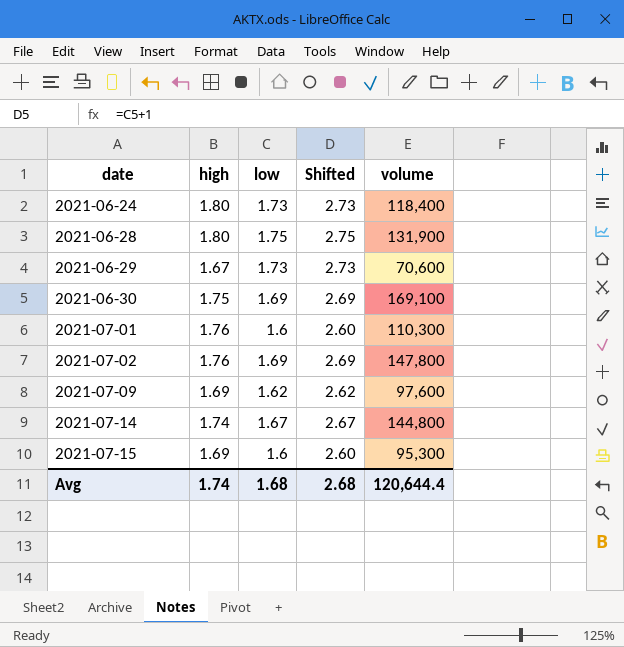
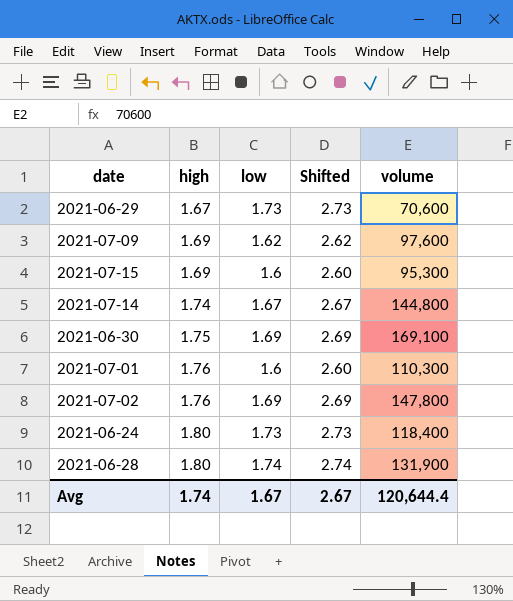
row order: date ascending -> high ascending
2021-06-28 | low: 1.75 -> 1.74
2021-06-28 | Shifted: 2.75 -> 2.74
Avg | low: 1.68 -> 1.67
Avg | Shifted: 2.68 -> 2.67

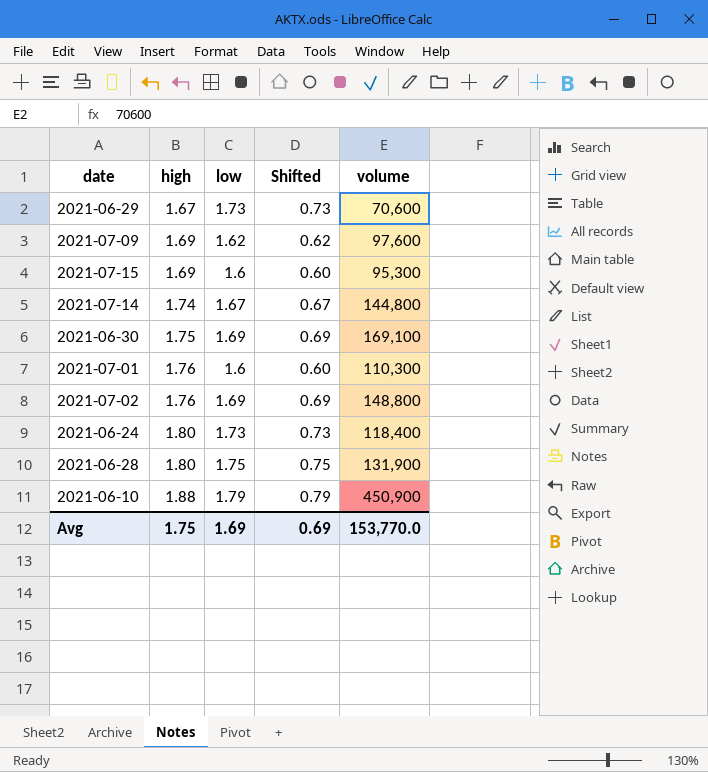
column Shifted | formula: [low] + 1 -> [low] - 1
2021-07-02 | volume: 147,800 -> 148,800
2021-06-28 | low: 1.74 -> 1.75
row 2021-06-10: none -> 1.88 | 1.79 | 0.79 | 450,900
Avg | high: 1.74 -> 1.75
Avg | low: 1.67 -> 1.69
Avg | Shifted: 2.67 -> 0.69
Avg | volume: 120,644.4 -> 153,770.0

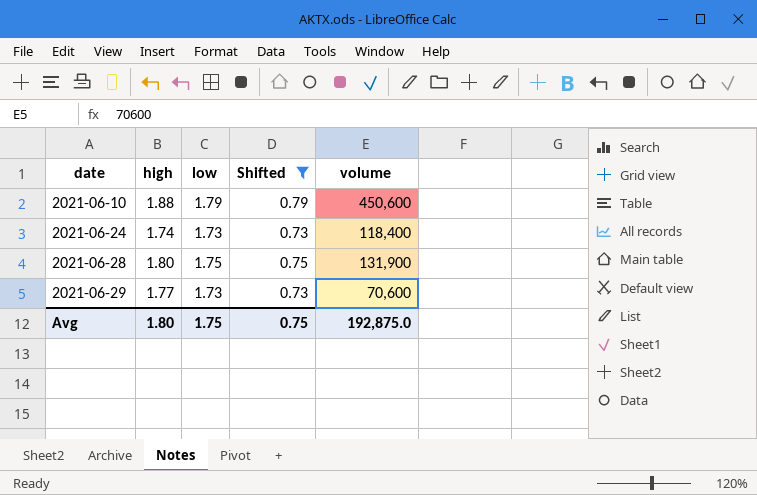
filter: none -> Shifted >= 0.73
row order: high ascending -> date ascending
2021-06-10 | volume: 450,900 -> 450,600
2021-06-24 | high: 1.80 -> 1.74
2021-06-29 | high: 1.67 -> 1.77
Avg | high: 1.75 -> 1.80
Avg | low: 1.69 -> 1.75
Avg | Shifted: 0.69 -> 0.75
Avg | volume: 153,770.0 -> 192,875.0

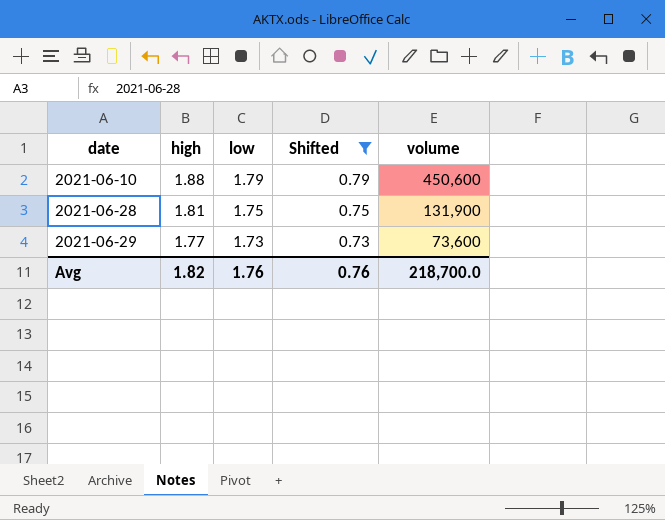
row 2021-06-24: 1.74 | 1.73 | 0.73 | 118,400 -> none
2021-06-28 | high: 1.80 -> 1.81
2021-06-29 | volume: 70,600 -> 73,600
Avg | high: 1.80 -> 1.82
Avg | low: 1.75 -> 1.76
Avg | Shifted: 0.75 -> 0.76
Avg | volume: 192,875.0 -> 218,700.0

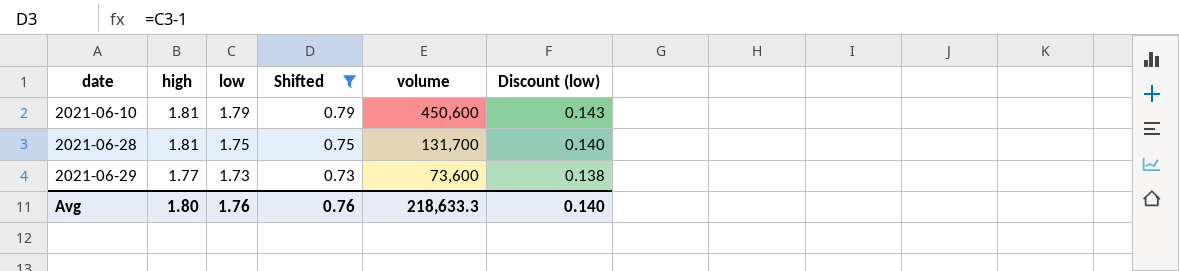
column Discount (low) | formula: none -> [low] * 0.08
2021-06-10 | high: 1.88 -> 1.81
2021-06-28 | volume: 131,900 -> 131,700
Avg | high: 1.82 -> 1.80
Avg | volume: 218,700.0 -> 218,633.3

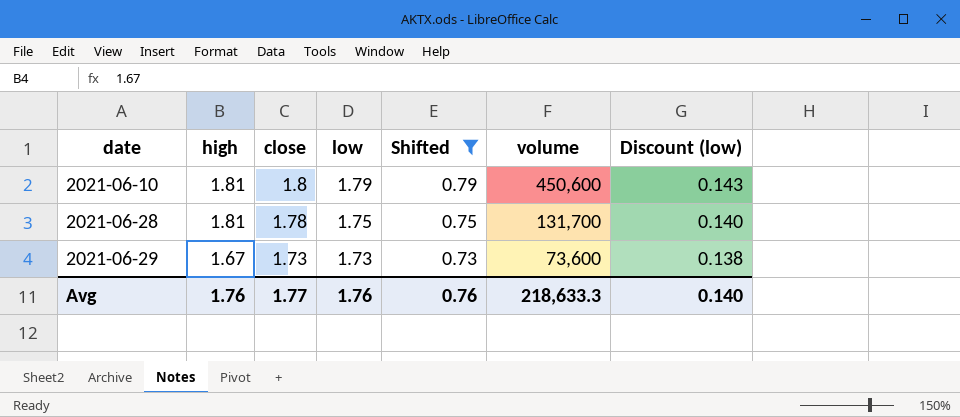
column close | position: none -> 3
2021-06-29 | high: 1.77 -> 1.67
Avg | high: 1.80 -> 1.76

